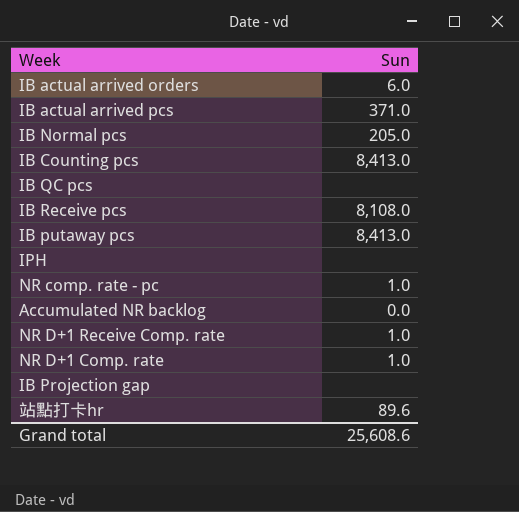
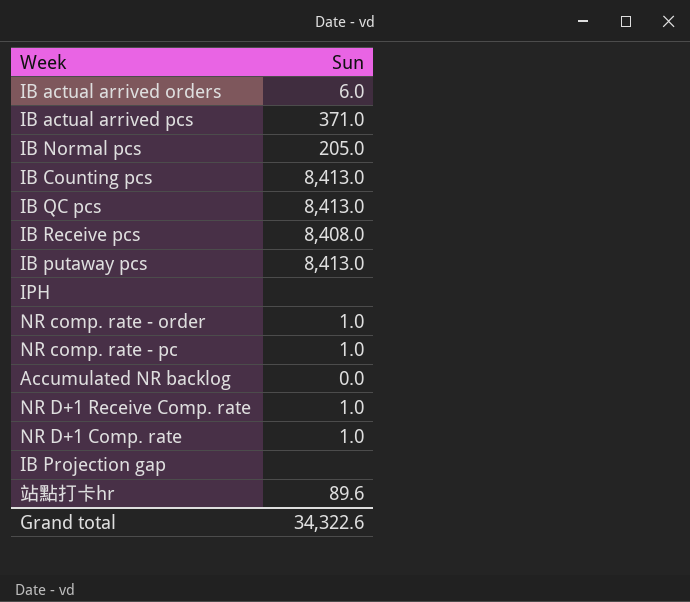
IB QC pcs | Sun: none -> 8,413.0
IB Receive pcs | Sun: 8,108.0 -> 8,408.0
row NR comp. rate - order: none -> 1.0
Grand total | Sun: 25,608.6 -> 34,322.6

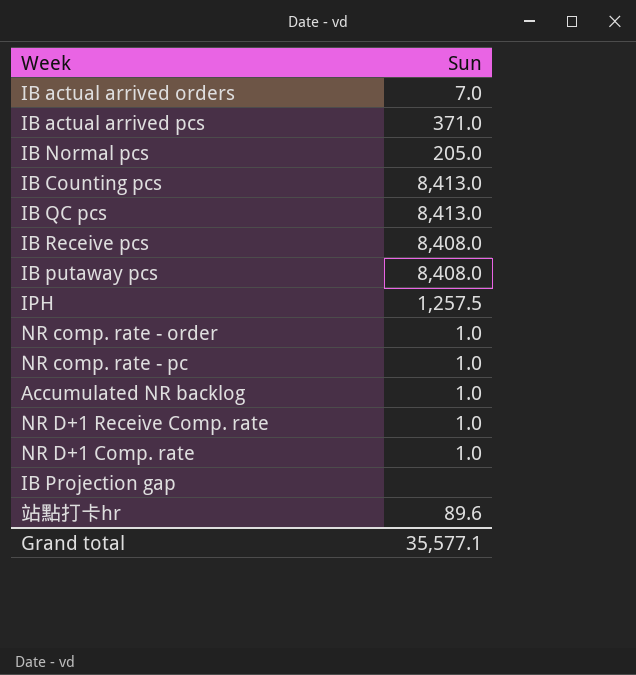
IB actual arrived orders | Sun: 6.0 -> 7.0
IB putaway pcs | Sun: 8,413.0 -> 8,408.0
IPH | Sun: none -> 1,257.5
Accumulated NR backlog | Sun: 0.0 -> 1.0
Grand total | Sun: 34,322.6 -> 35,577.1

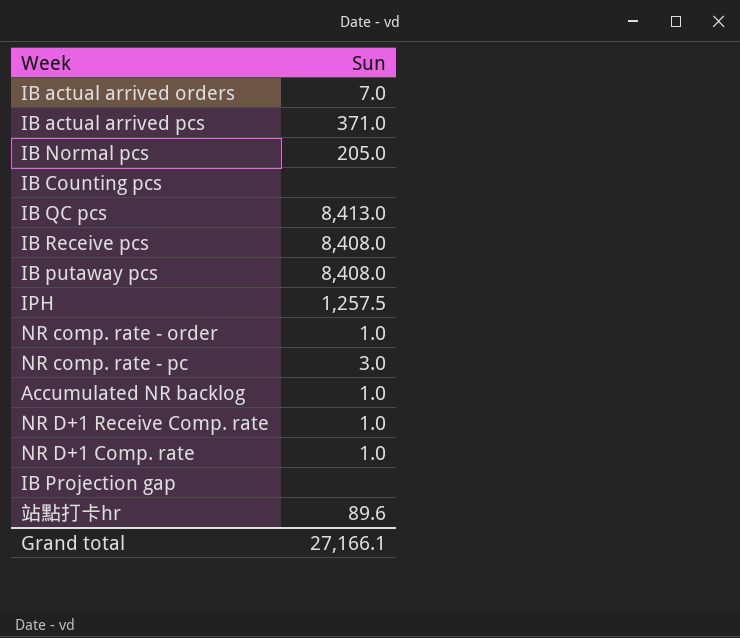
IB Counting pcs | Sun: 8,413.0 -> none
NR comp. rate - pc | Sun: 1.0 -> 3.0
Grand total | Sun: 35,577.1 -> 27,166.1

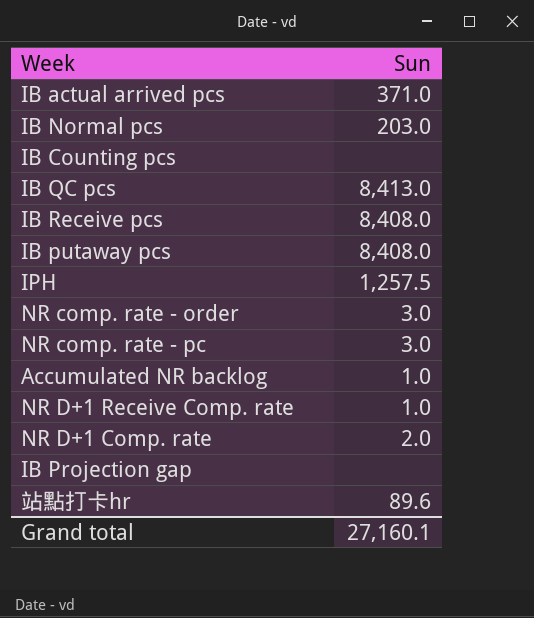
row IB actual arrived orders: 7.0 -> none
IB Normal pcs | Sun: 205.0 -> 203.0
NR comp. rate - order | Sun: 1.0 -> 3.0
NR D+1 Comp. rate | Sun: 1.0 -> 2.0
Grand total | Sun: 27,166.1 -> 27,160.1

